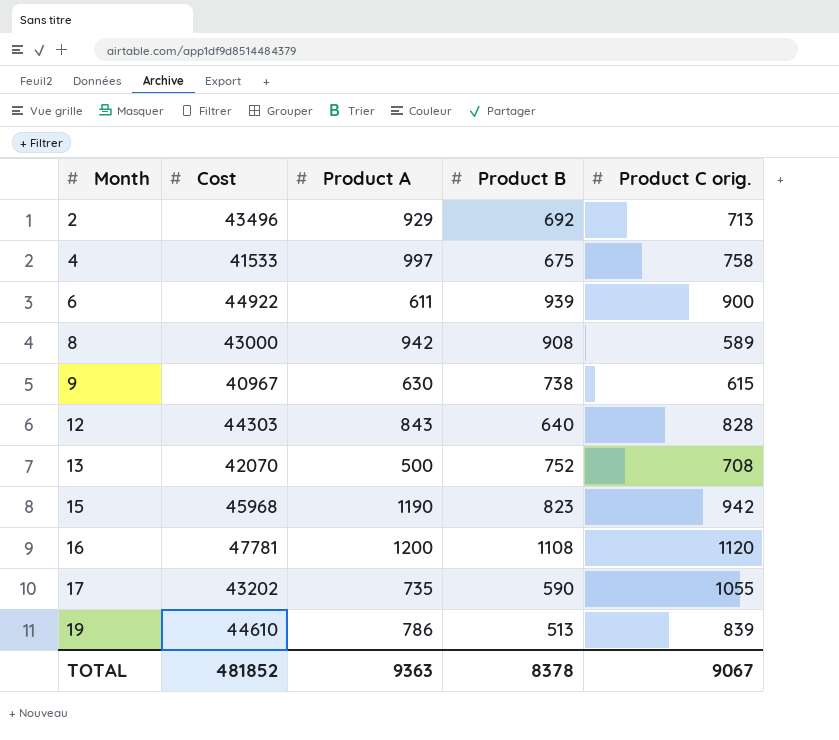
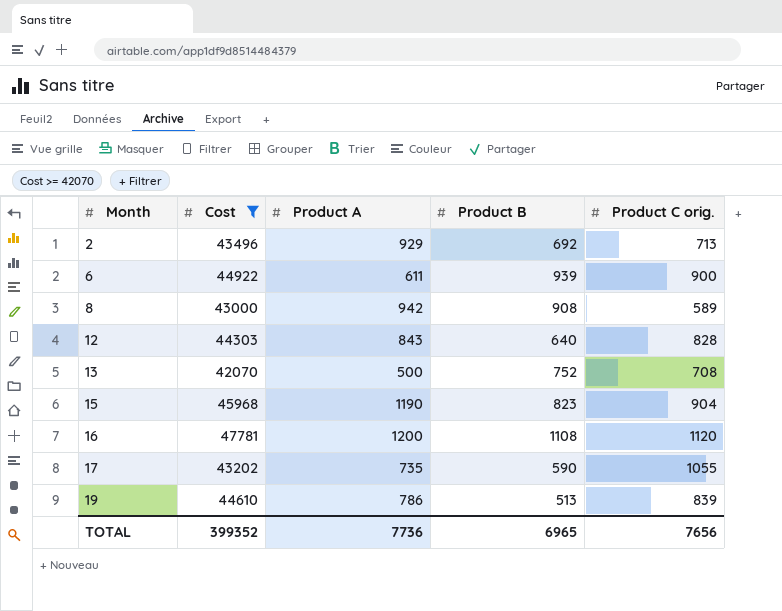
filter: none -> Cost >= 42070
15 | Product C orig.: 942 -> 904
TOTAL | Cost: 481852 -> 399352
TOTAL | Product A: 9363 -> 7736
TOTAL | Product B: 8378 -> 6965
TOTAL | Product C orig.: 9067 -> 7656

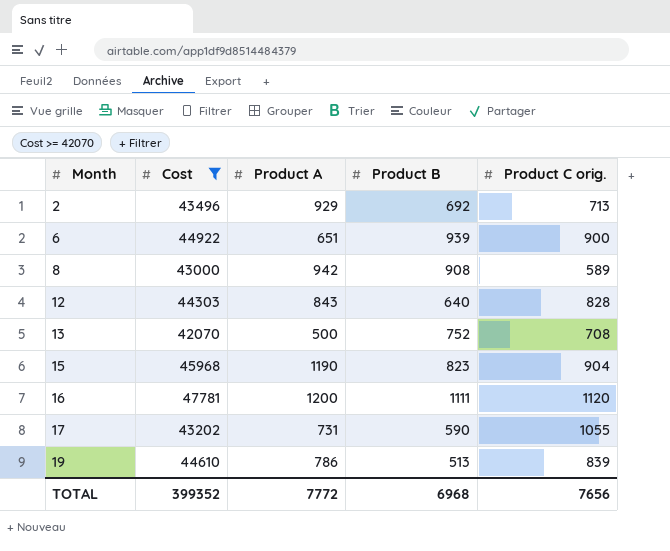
6 | Product A: 611 -> 651
16 | Product B: 1108 -> 1111
17 | Product A: 735 -> 731
TOTAL | Product A: 7736 -> 7772
TOTAL | Product B: 6965 -> 6968

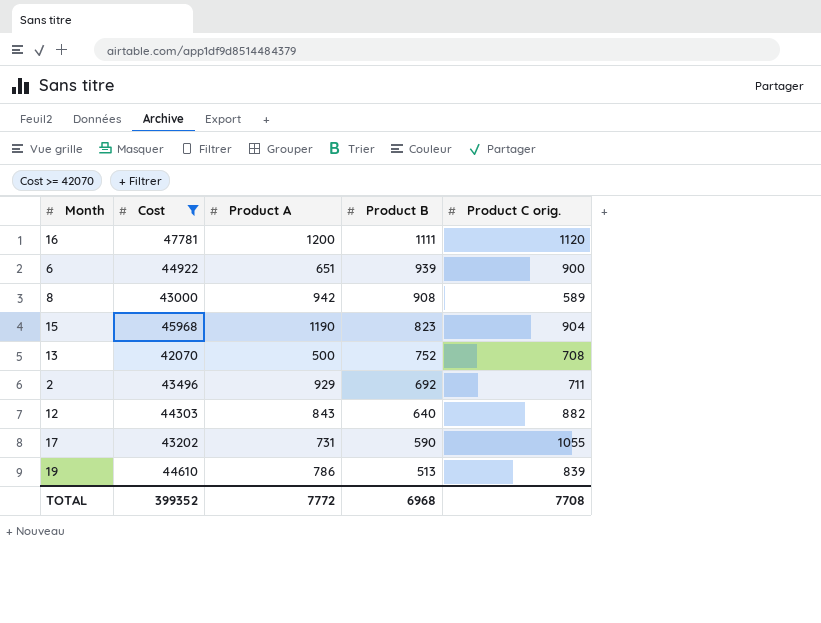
row order: Month ascending -> Product B descending
2 | Product C orig.: 713 -> 711
12 | Product C orig.: 828 -> 882
TOTAL | Product C orig.: 7656 -> 7708

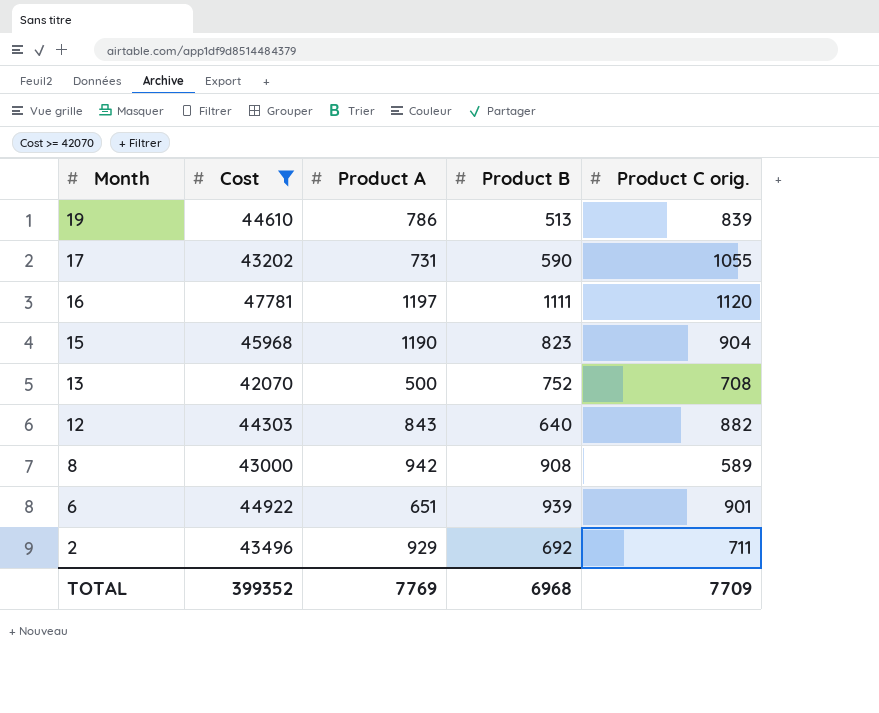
row order: Product B descending -> Month descending
16 | Product A: 1200 -> 1197
6 | Product C orig.: 900 -> 901
TOTAL | Product A: 7772 -> 7769
TOTAL | Product C orig.: 7708 -> 7709

